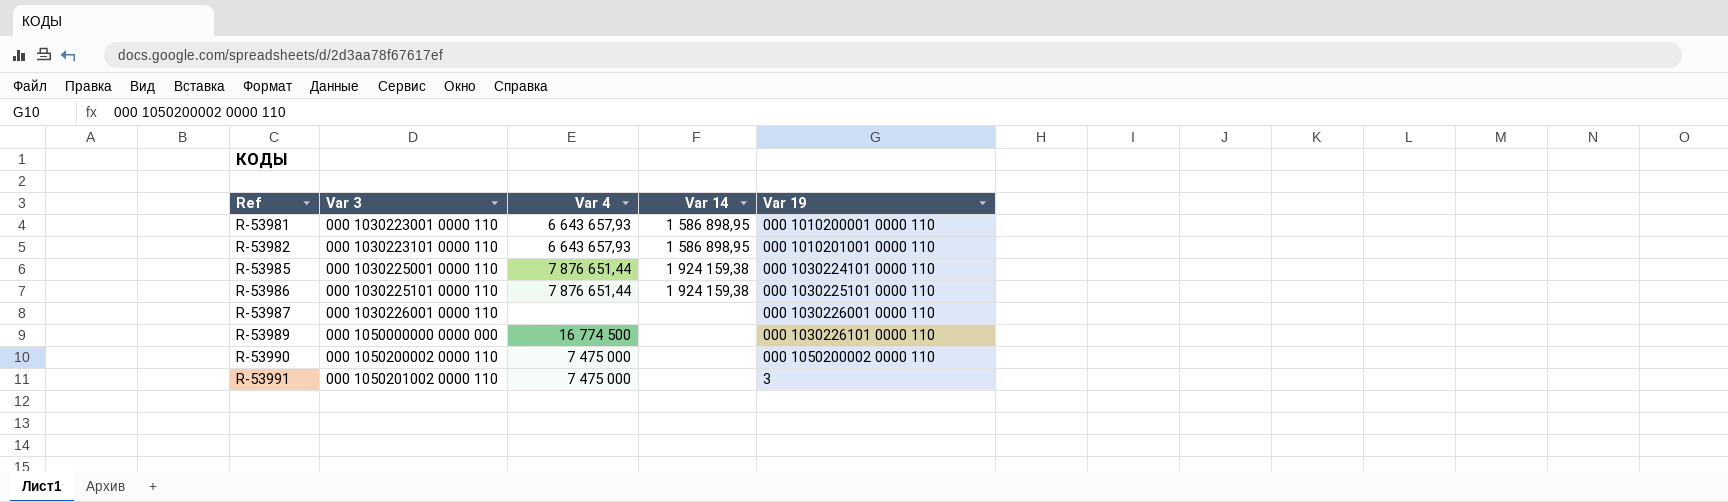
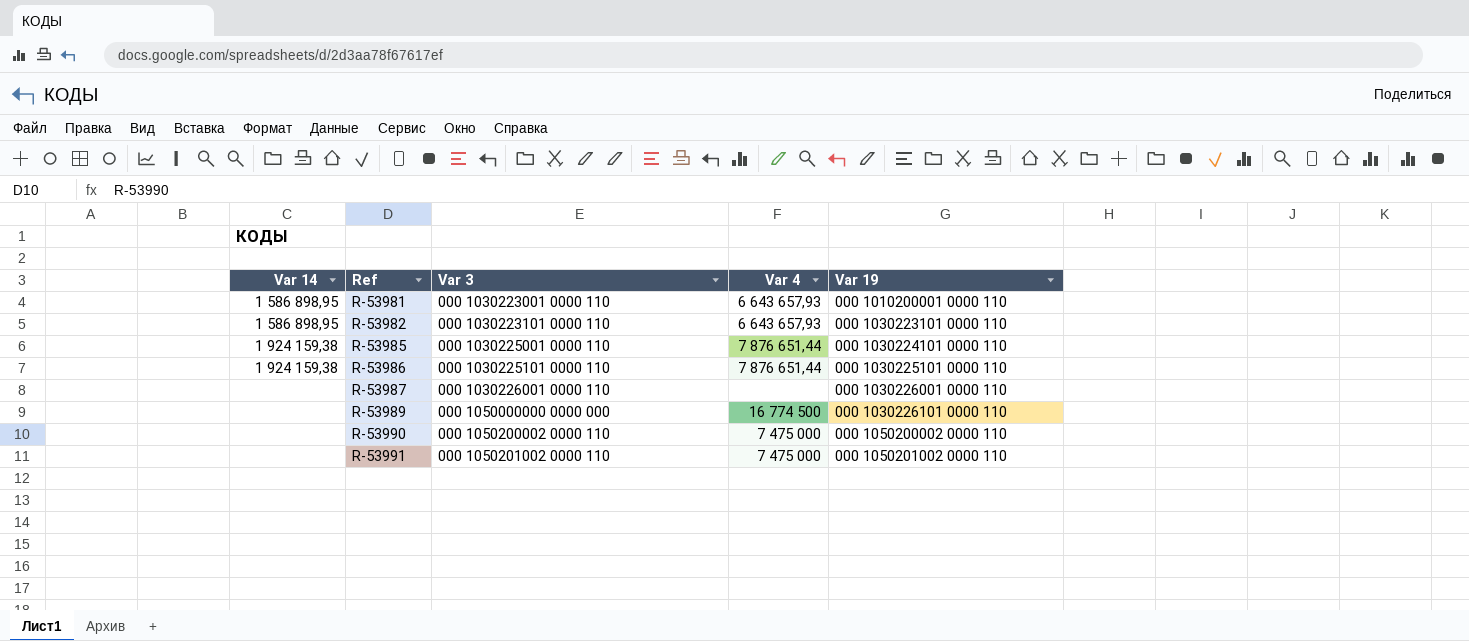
column Var 14 | position: 4 -> 1
R-53982 | Var 19: 000 1010201001 0000 110 -> 000 1030223101 0000 110
R-53991 | Var 19: 3 -> 000 1050201002 0000 110

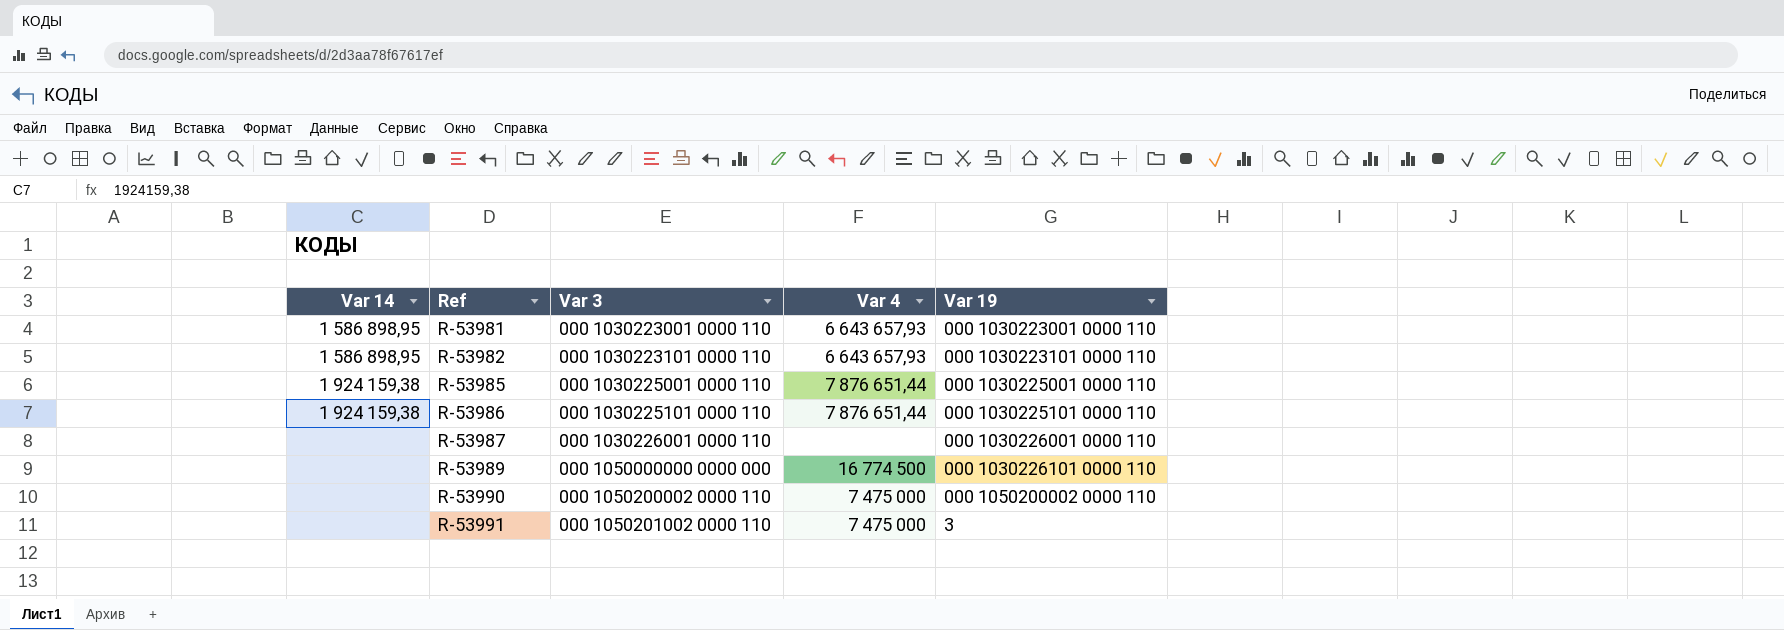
R-53981 | Var 19: 000 1010200001 0000 110 -> 000 1030223001 0000 110
R-53985 | Var 19: 000 1030224101 0000 110 -> 000 1030225001 0000 110
R-53991 | Var 19: 000 1050201002 0000 110 -> 3

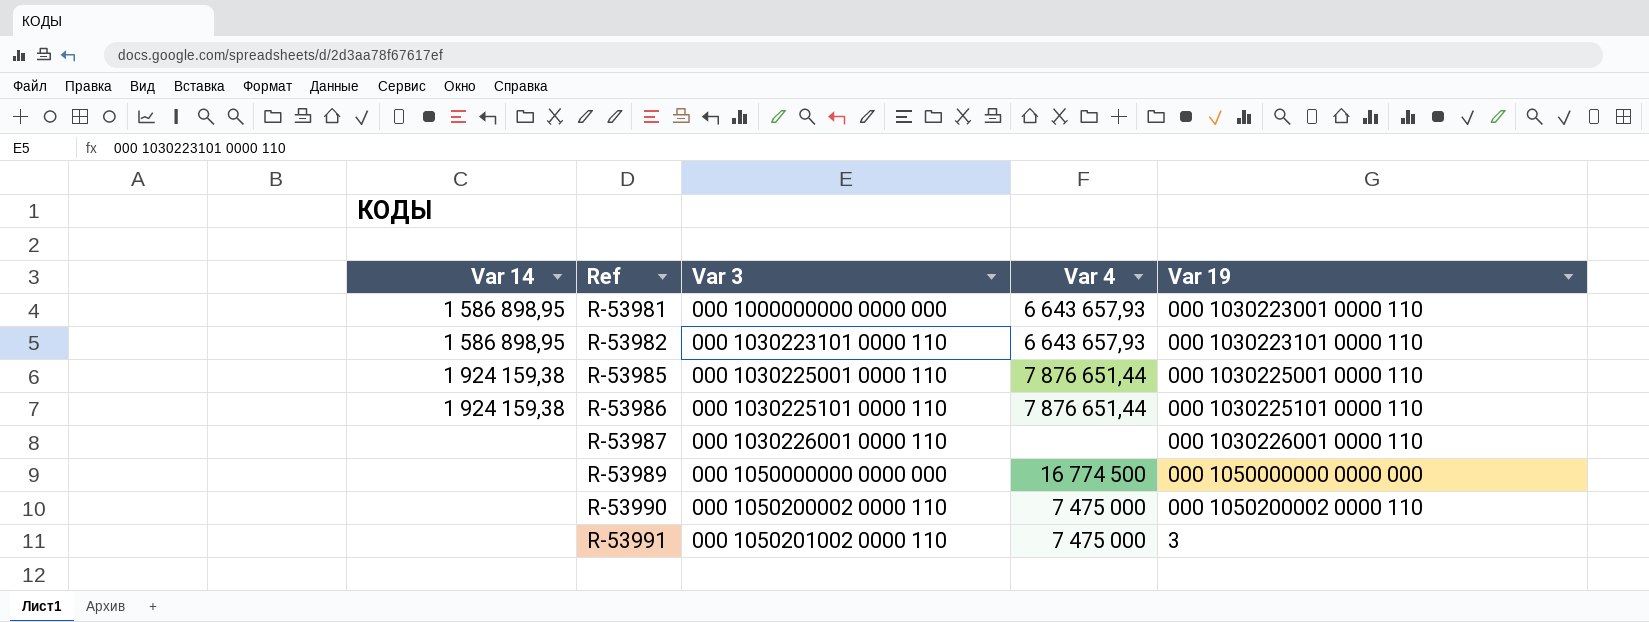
R-53981 | Var 3: 000 1030223001 0000 110 -> 000 1000000000 0000 000
R-53989 | Var 19: 000 1030226101 0000 110 -> 000 1050000000 0000 000

